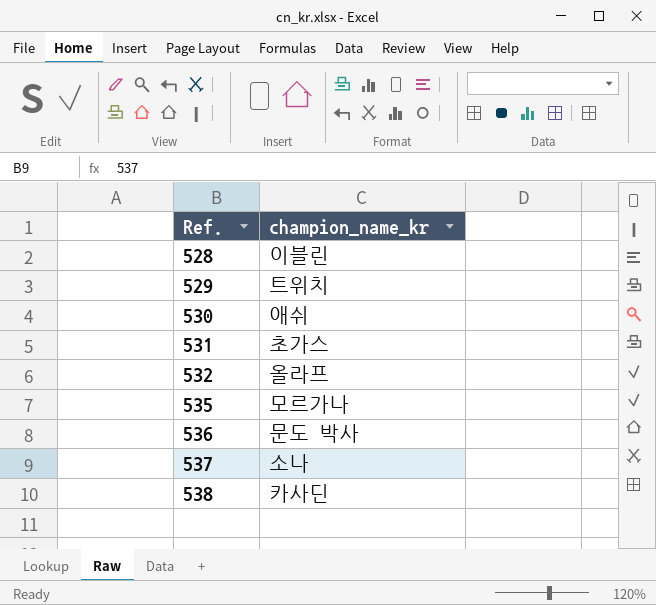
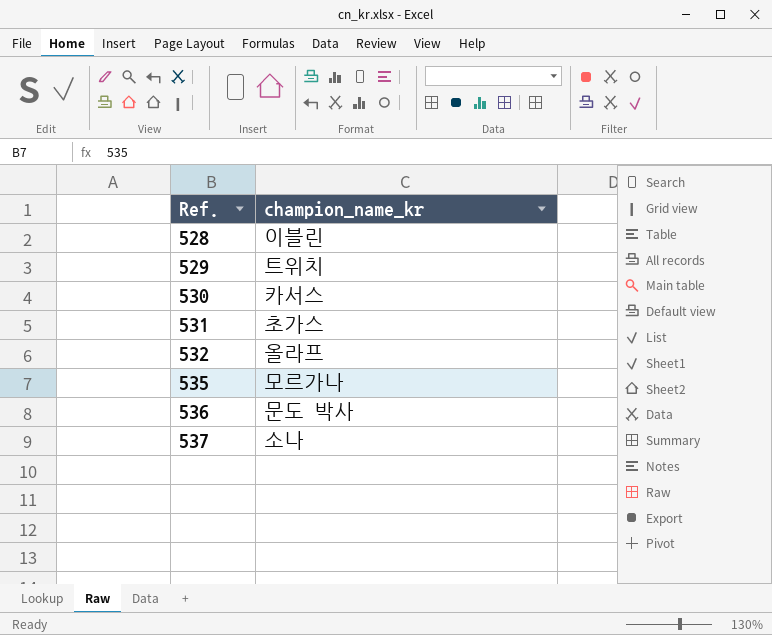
row 538: 카사딘 -> none
530 | champion_name_kr: 애쉬 -> 카서스

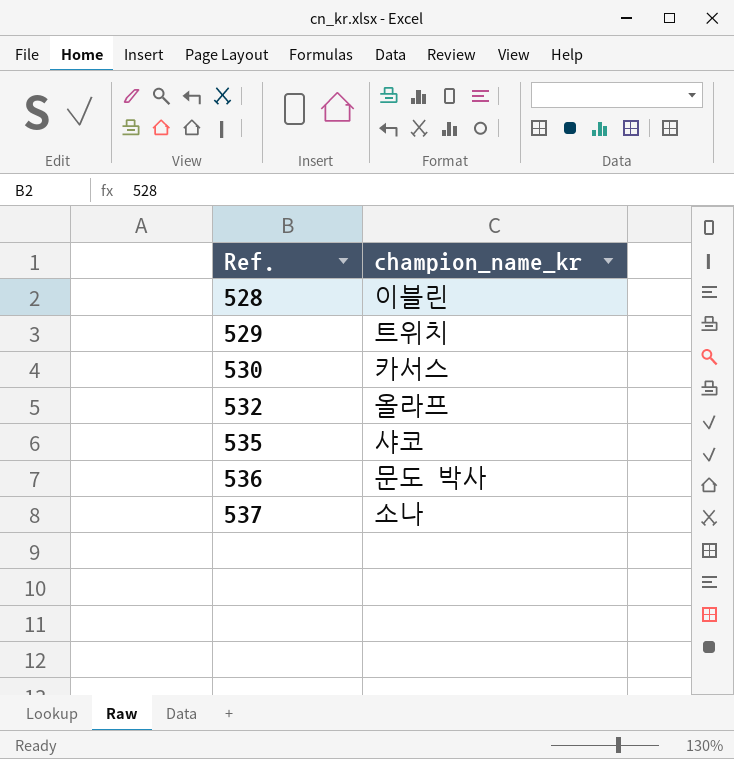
row 531: 초가스 -> none
535 | champion_name_kr: 모르가나 -> 샤코

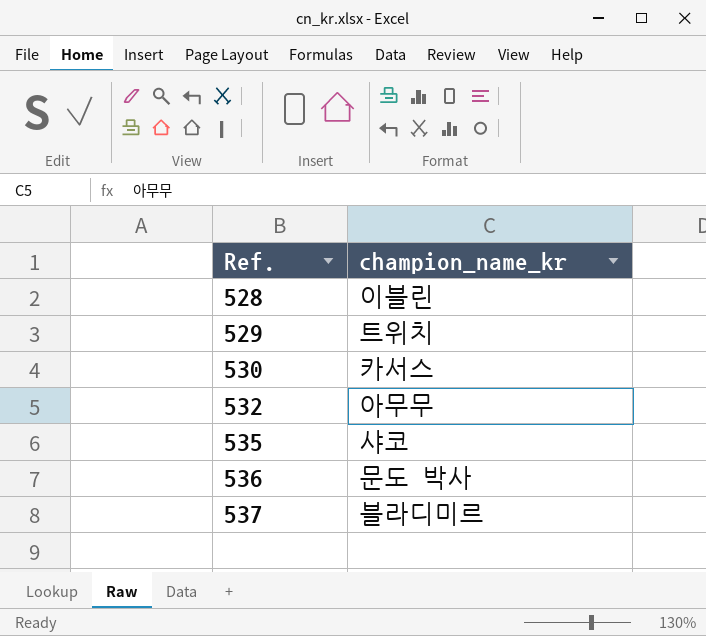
532 | champion_name_kr: 올라프 -> 아무무
537 | champion_name_kr: 소나 -> 블라디미르

